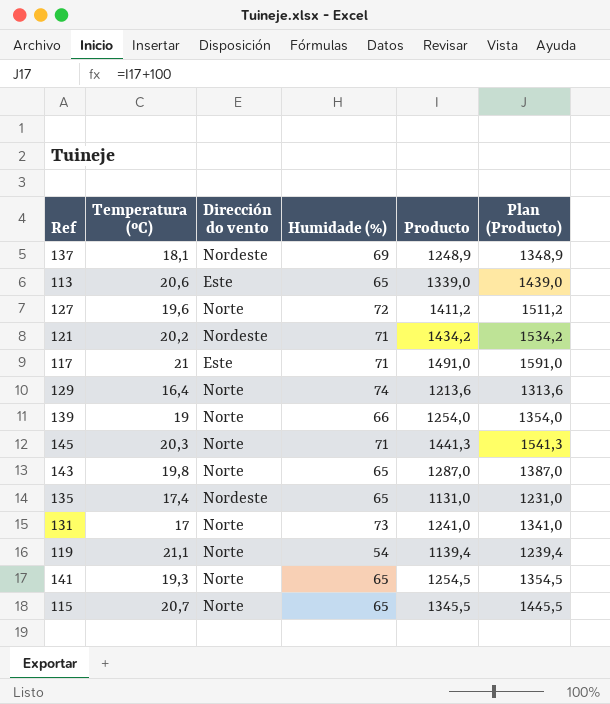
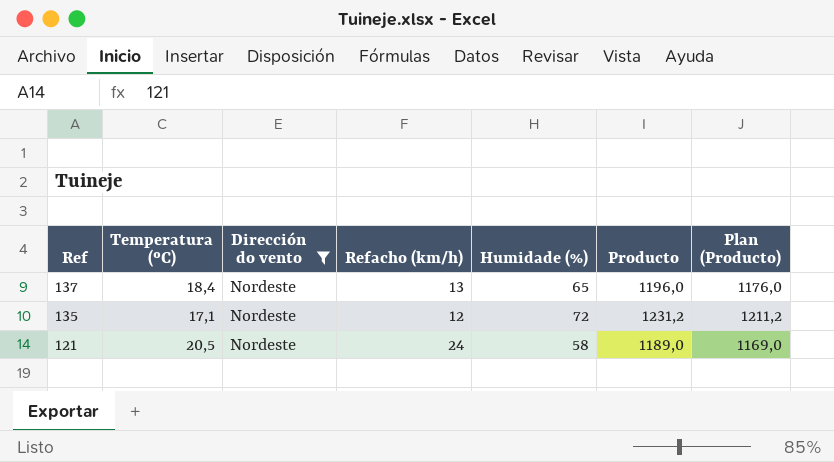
filter: none -> Dirección do vento = Nordeste
row order: none -> Ref descending
column Refacho (km/h) | position: none -> 4
column Plan (Producto) | formula: [Producto] + 100 -> [Producto] - 20
137 | Temperatura (ºC): 18,1 -> 18,4
137 | Humidade (%): 69 -> 65
137 | Producto: 1248,9 -> 1196,0
135 | Temperatura (ºC): 17,4 -> 17,1
135 | Humidade (%): 65 -> 72
135 | Producto: 1131,0 -> 1231,2
121 | Temperatura (ºC): 20,2 -> 20,5
121 | Humidade (%): 71 -> 58
121 | Producto: 1434,2 -> 1189,0

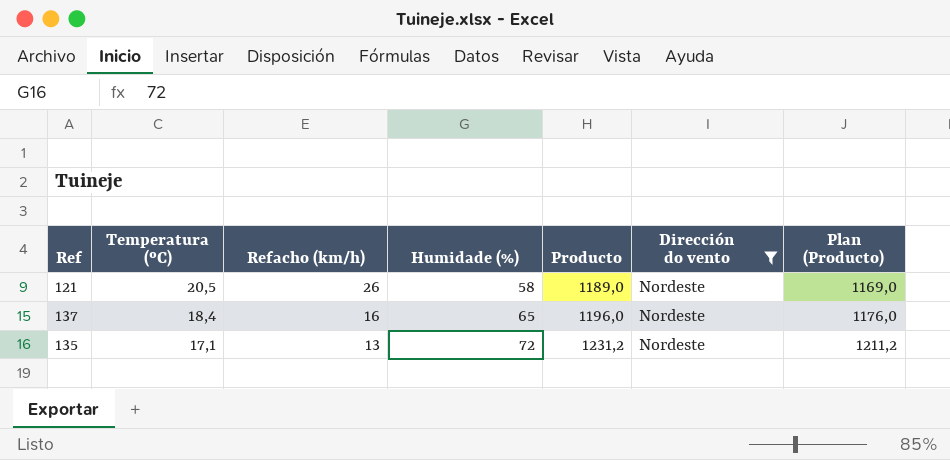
row order: Ref descending -> Temperatura (ºC) descending
column Dirección do vento | position: 3 -> 6
121 | Refacho (km/h): 24 -> 26
137 | Refacho (km/h): 13 -> 16
135 | Refacho (km/h): 12 -> 13

